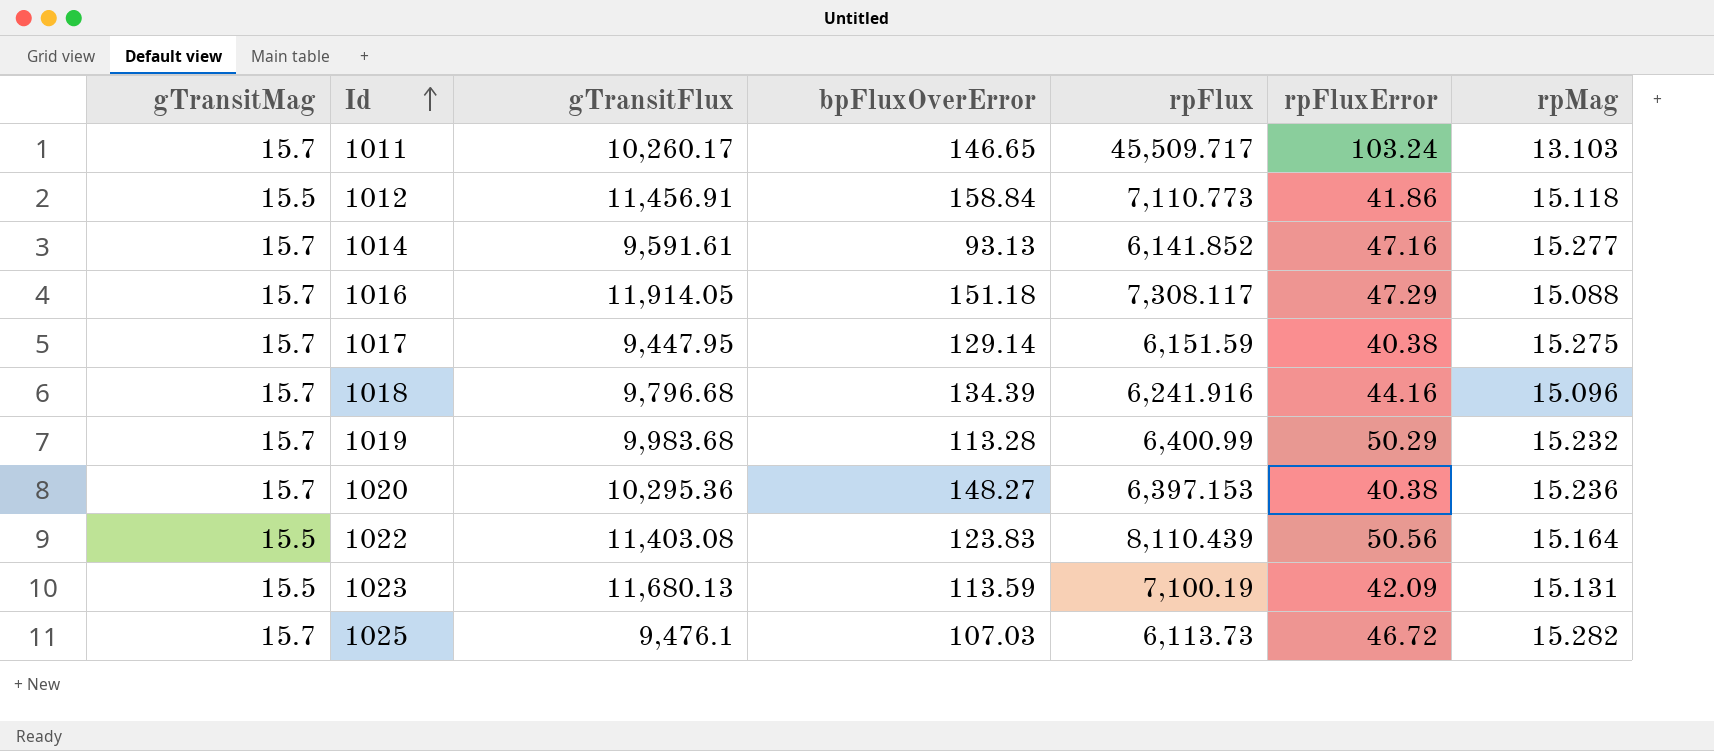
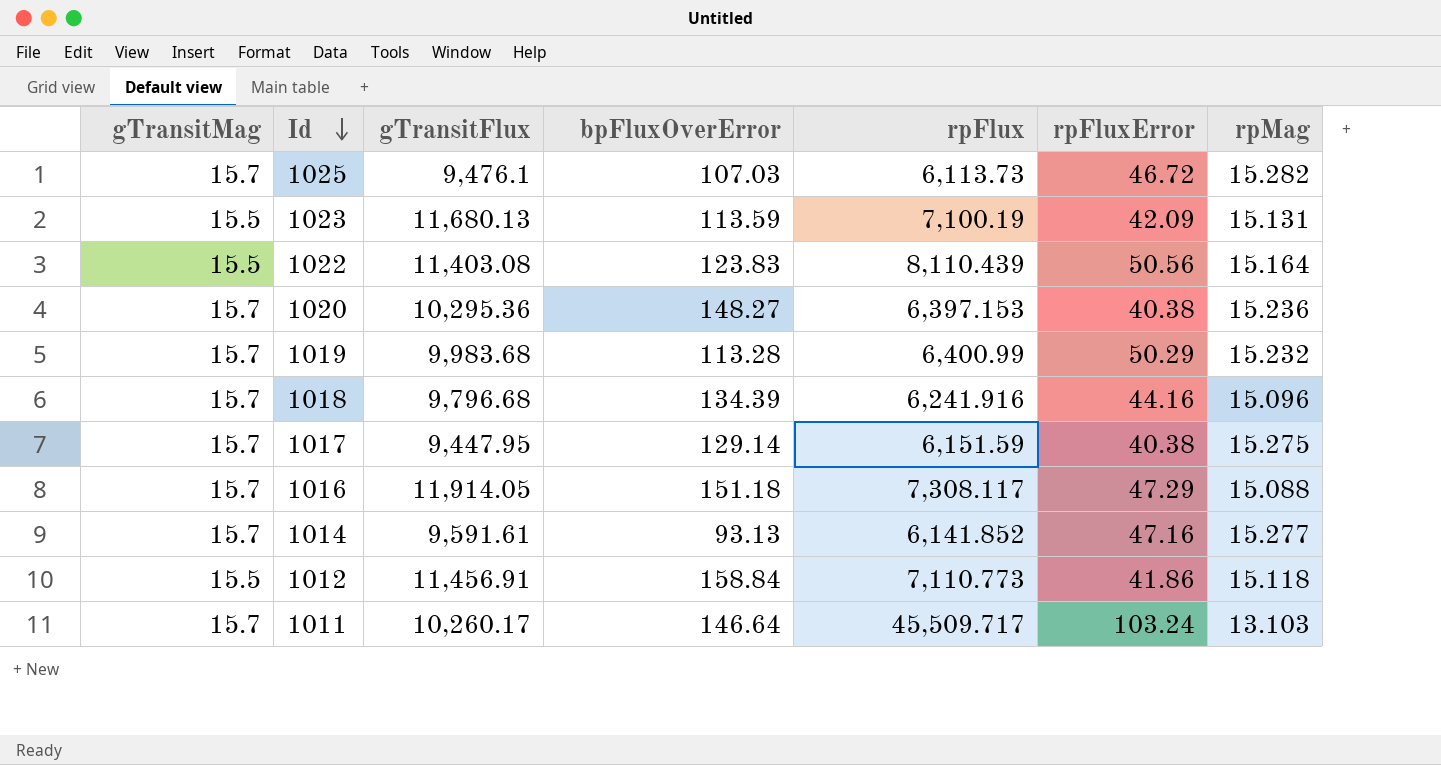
row order: Id ascending -> Id descending
1011 | bpFluxOverError: 146.65 -> 146.64

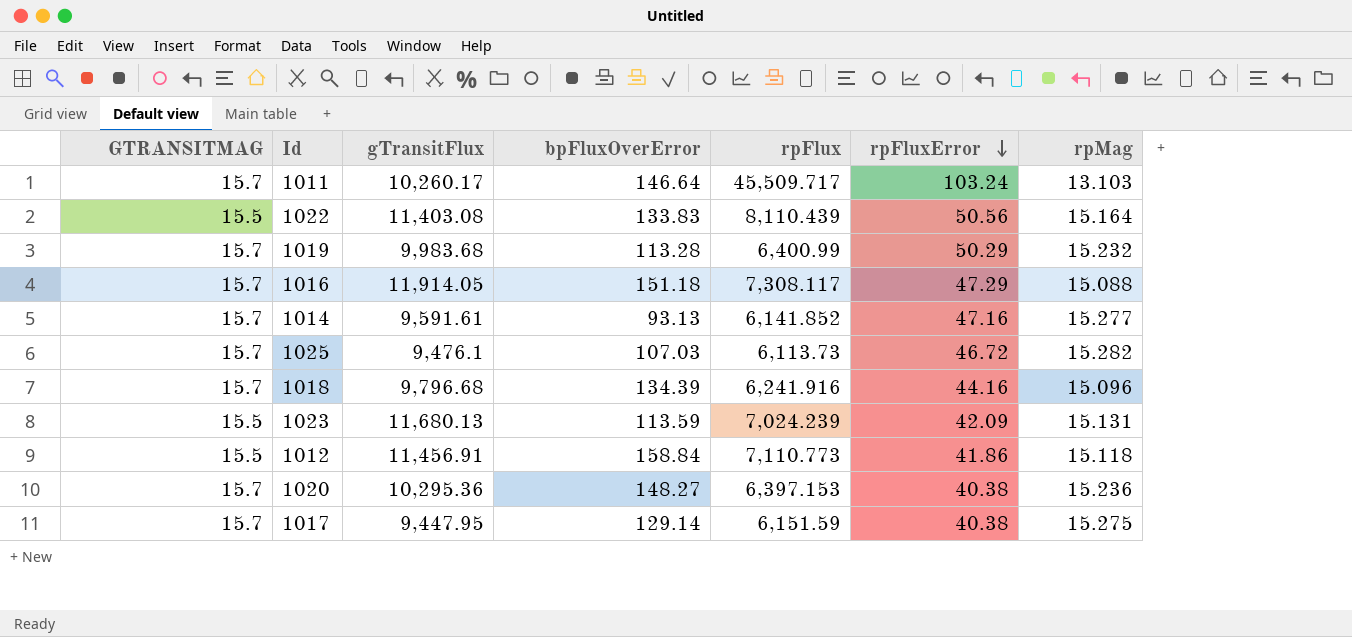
row order: Id descending -> rpFluxError descending
column name: gTransitMag -> GTRANSITMAG
1022 | bpFluxOverError: 123.83 -> 133.83
1023 | rpFlux: 7,100.19 -> 7,024.239

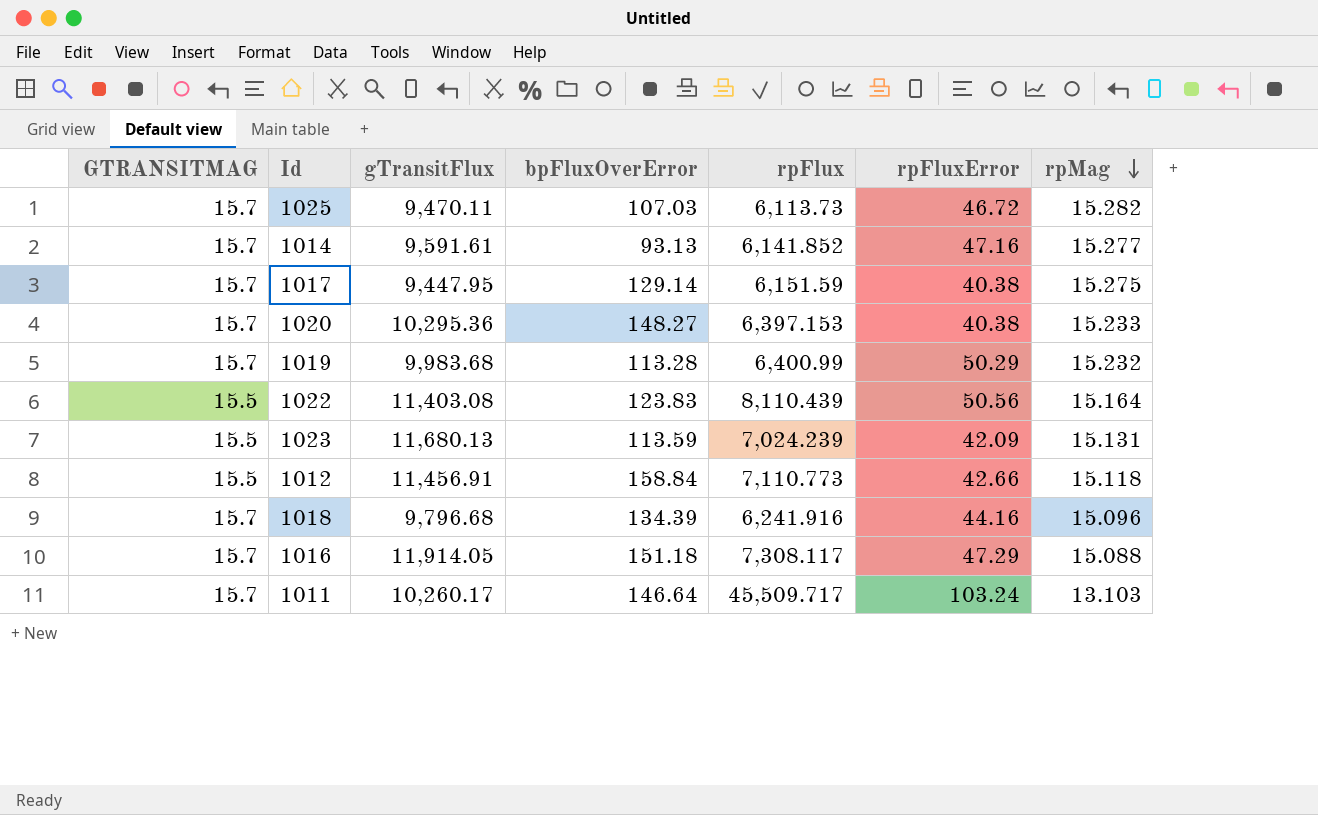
row order: rpFluxError descending -> rpMag descending
1025 | gTransitFlux: 9,476.1 -> 9,470.11
1020 | rpMag: 15.236 -> 15.233
1022 | bpFluxOverError: 133.83 -> 123.83
1012 | rpFluxError: 41.86 -> 42.66

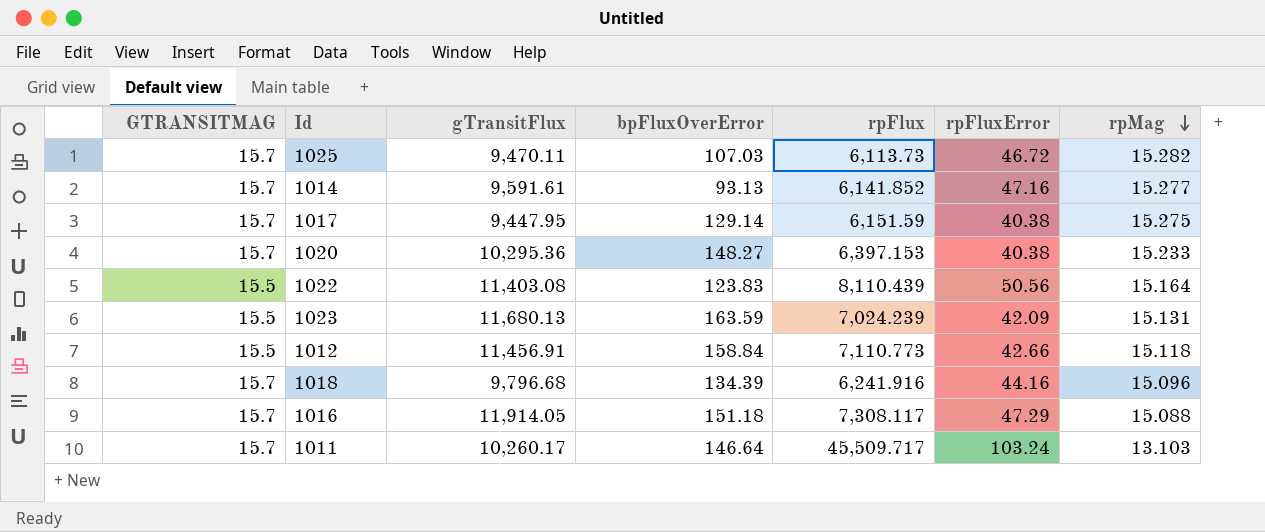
row 1019: 15.7 | 9,983.68 | 113.28 | 6,400.99 | 50.29 | 15.232 -> none
1023 | bpFluxOverError: 113.59 -> 163.59

